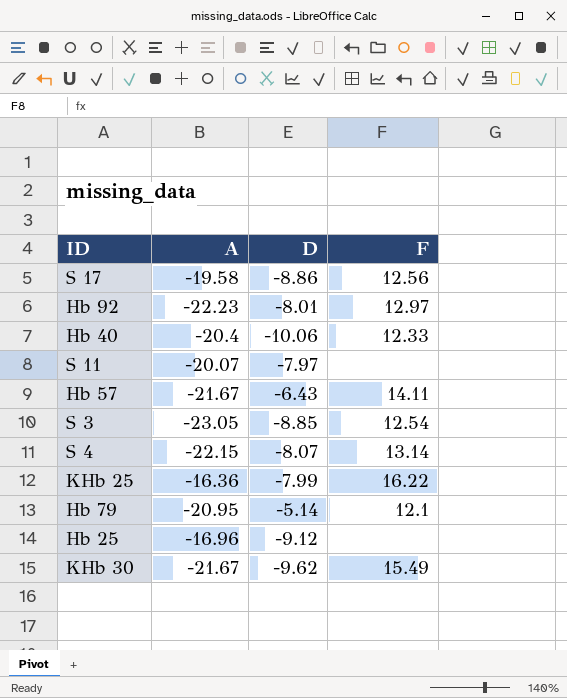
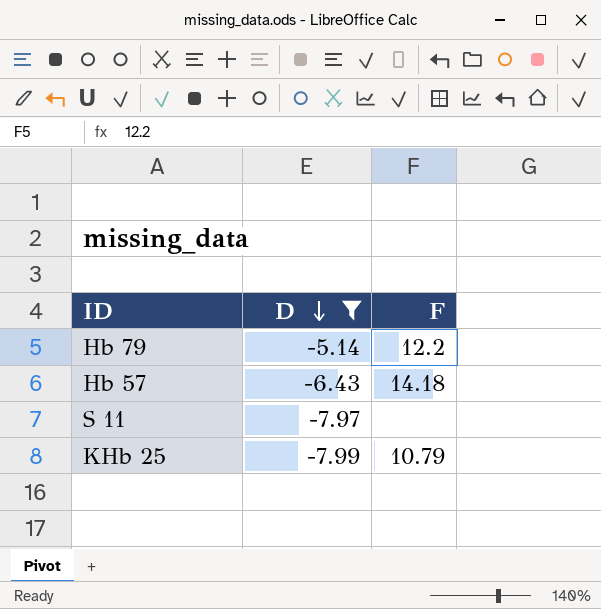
filter: none -> D >= -7.99
row order: none -> D descending
column A | position: 2 -> none
Hb 79 | F: 12.1 -> 12.2
Hb 57 | F: 14.11 -> 14.18
KHb 25 | F: 16.22 -> 10.79

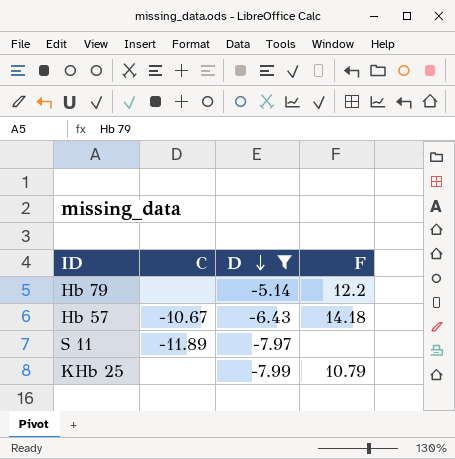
column C | position: none -> 2

